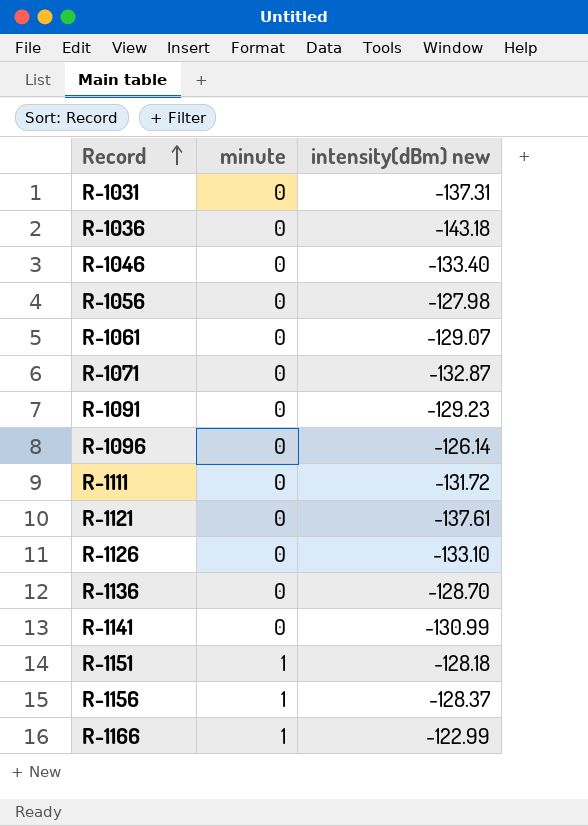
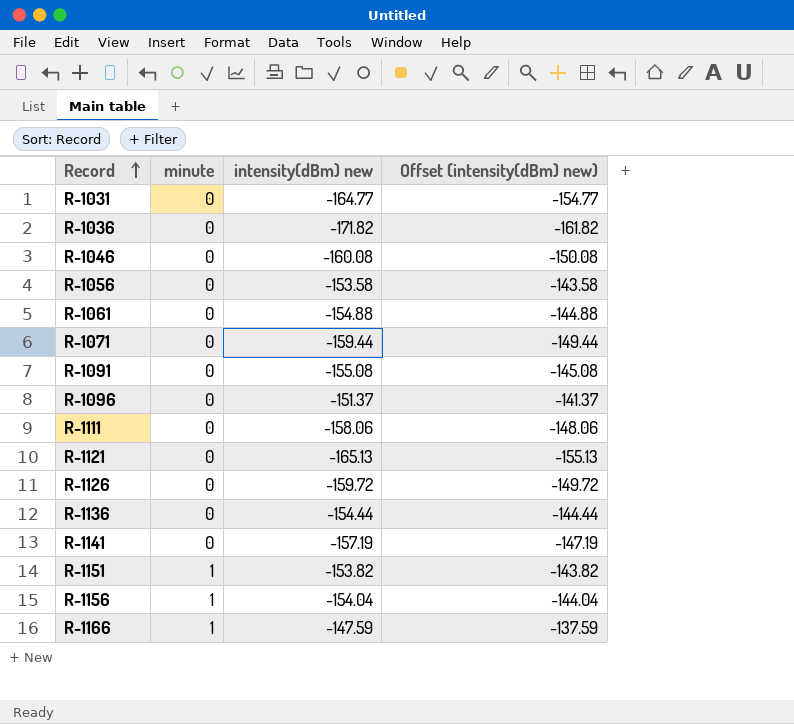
column Offset (intensity(dBm) new) | formula: none -> [intensity(dBm) new] + 10
R-1031 | intensity(dBm) new: -137.31 -> -164.77
R-1036 | intensity(dBm) new: -143.18 -> -171.82
R-1046 | intensity(dBm) new: -133.40 -> -160.08
R-1056 | intensity(dBm) new: -127.98 -> -153.58
R-1061 | intensity(dBm) new: -129.07 -> -154.88
R-1071 | intensity(dBm) new: -132.87 -> -159.44
R-1091 | intensity(dBm) new: -129.23 -> -155.08
R-1096 | intensity(dBm) new: -126.14 -> -151.37
R-1111 | intensity(dBm) new: -131.72 -> -158.06
R-1121 | intensity(dBm) new: -137.61 -> -165.13
R-1126 | intensity(dBm) new: -133.10 -> -159.72
R-1136 | intensity(dBm) new: -128.70 -> -154.44
R-1141 | intensity(dBm) new: -130.99 -> -157.19
R-1151 | intensity(dBm) new: -128.18 -> -153.82
R-1156 | intensity(dBm) new: -128.37 -> -154.04
R-1166 | intensity(dBm) new: -122.99 -> -147.59

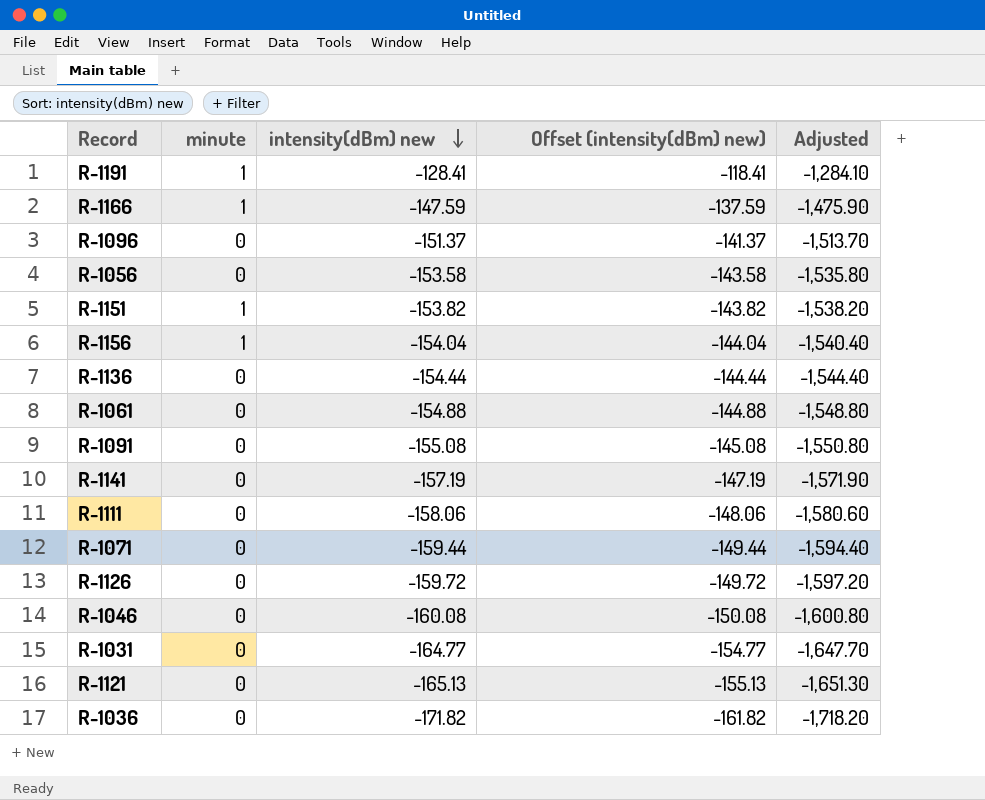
row order: Record ascending -> intensity(dBm) new descending
column Adjusted | formula: none -> [intensity(dBm) new] * 10
row R-1191: none -> 1 | -128.41 | -118.41 | -1,284.10

